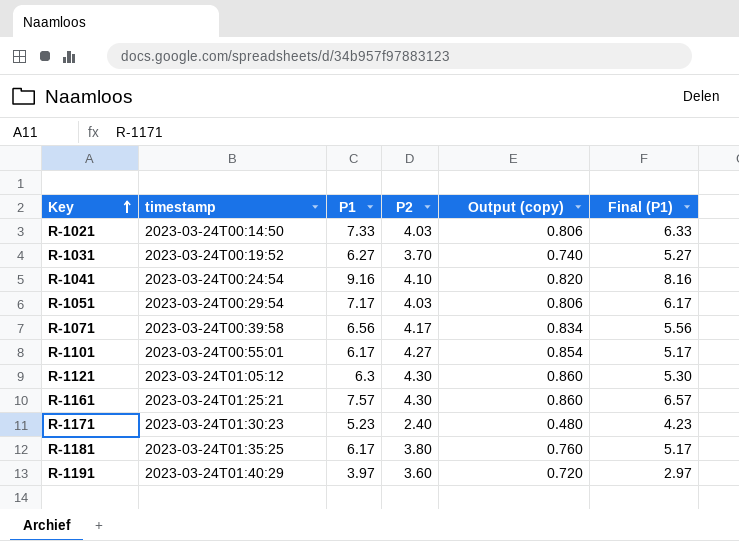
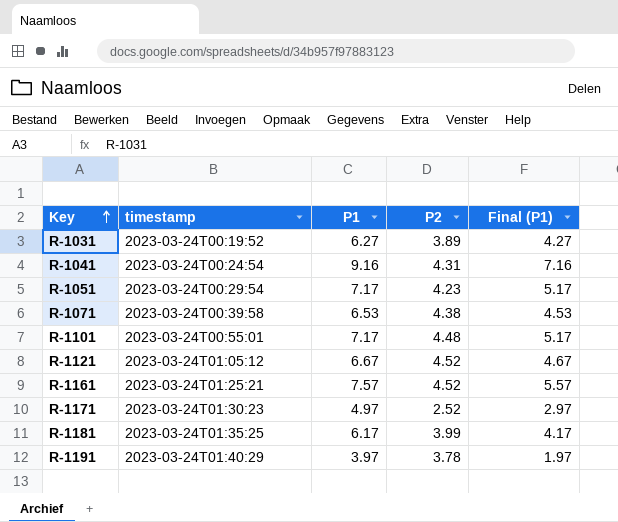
column Output (copy) | formula: [P2] * 0.2 -> none
column Final (P1) | formula: [P1] - 1 -> [P1] - 2
row R-1021: 2023-03-24T00:14:50 | 7.33 | 4.03 | 0.806 | 6.33 -> none
R-1031 | P2: 3.70 -> 3.89
R-1041 | P2: 4.10 -> 4.31
R-1051 | P2: 4.03 -> 4.23
R-1071 | P1: 6.56 -> 6.53
R-1071 | P2: 4.17 -> 4.38
R-1101 | P1: 6.17 -> 7.17
R-1101 | P2: 4.27 -> 4.48
R-1121 | P1: 6.3 -> 6.67
R-1121 | P2: 4.30 -> 4.52
R-1161 | P2: 4.30 -> 4.52
R-1171 | P1: 5.23 -> 4.97
R-1171 | P2: 2.40 -> 2.52
R-1181 | P2: 3.80 -> 3.99
R-1191 | P2: 3.60 -> 3.78

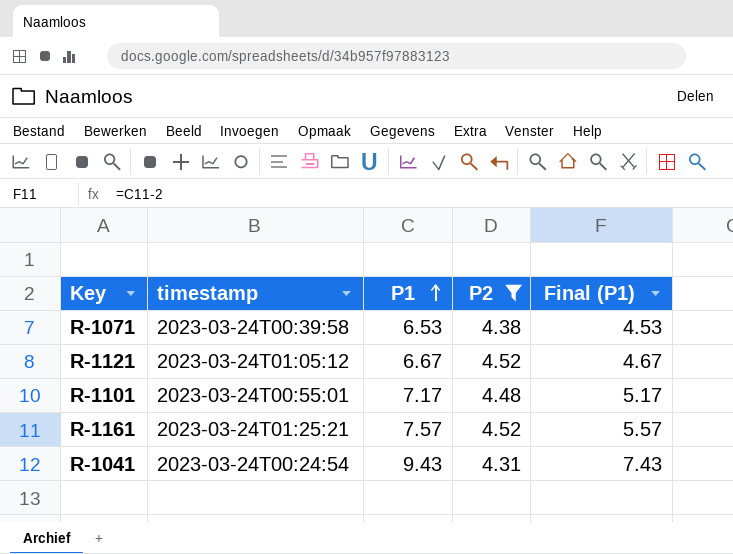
filter: none -> P2 >= 4.31
row order: Key ascending -> P1 ascending
R-1041 | P1: 9.16 -> 9.43
R-1041 | Final (P1): 7.16 -> 7.43

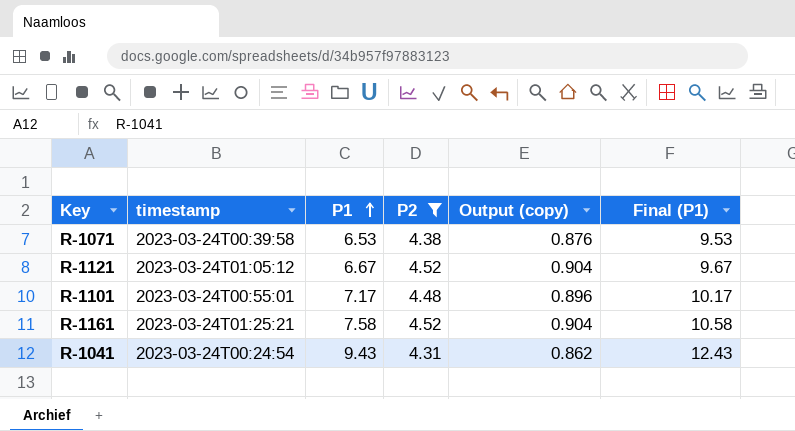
column Output (copy) | formula: none -> [P2] * 0.2
column Final (P1) | formula: [P1] - 2 -> [P1] + 3
R-1161 | P1: 7.57 -> 7.58

